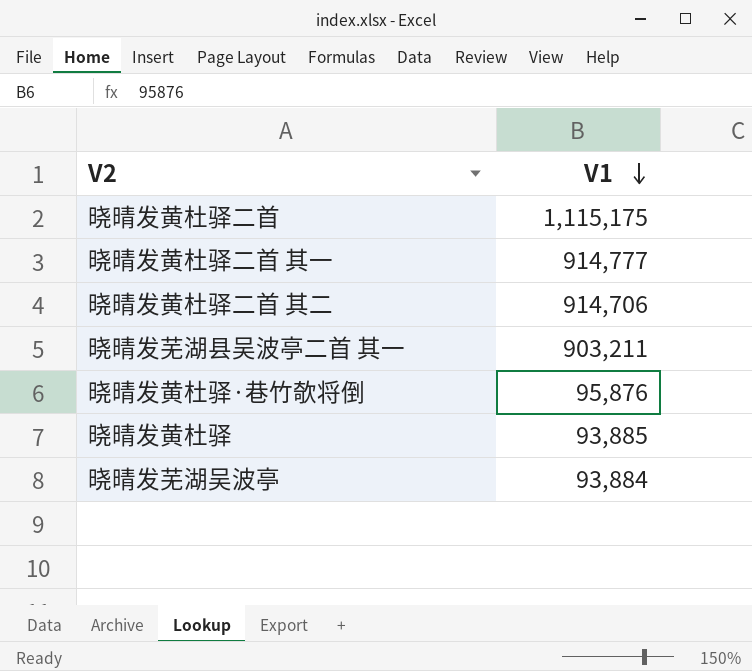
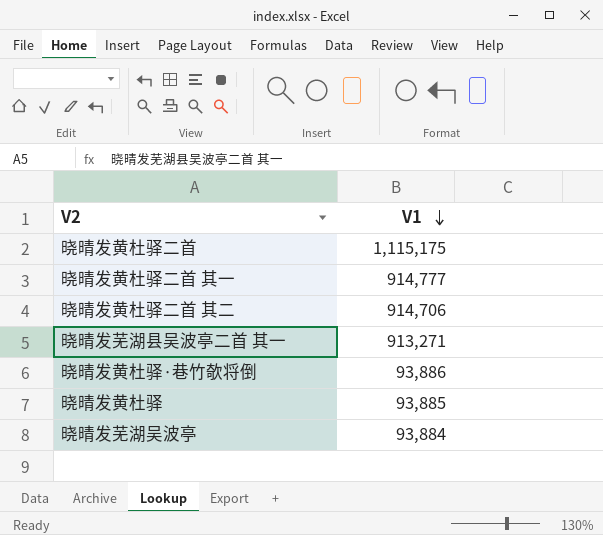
晓晴发芜湖县吴波亭二首 其一 | V1: 903,211 -> 913,271
晓晴发黄杜驿·巷竹欹将倒 | V1: 95,876 -> 93,886

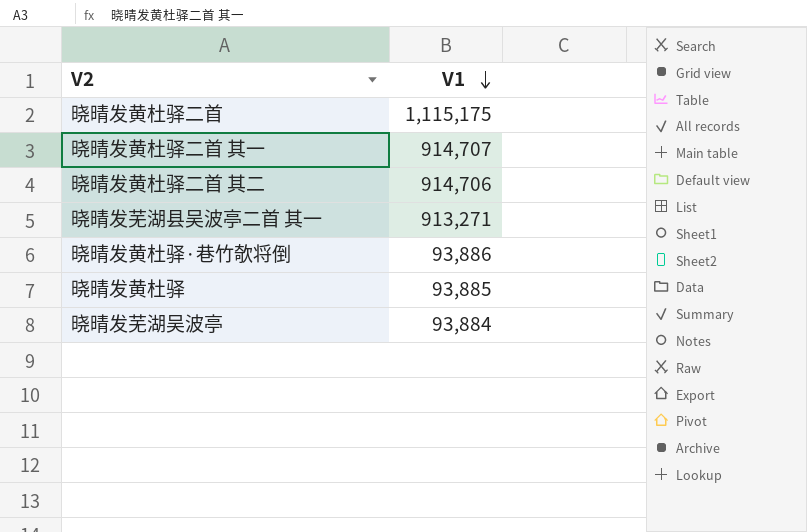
晓晴发黄杜驿二首 其一 | V1: 914,777 -> 914,707

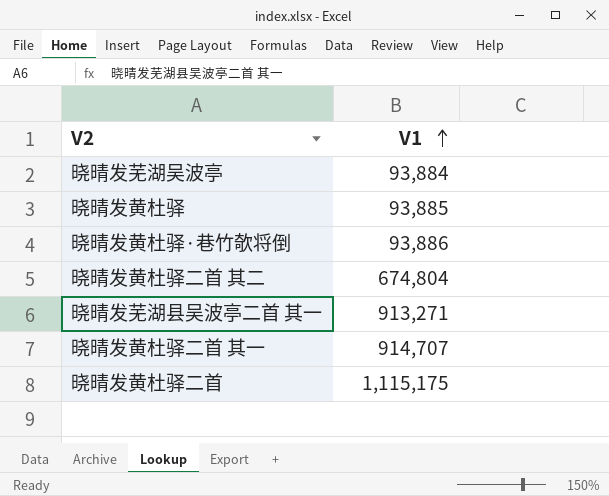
row order: V1 descending -> V1 ascending
晓晴发黄杜驿二首 其二 | V1: 914,706 -> 674,804

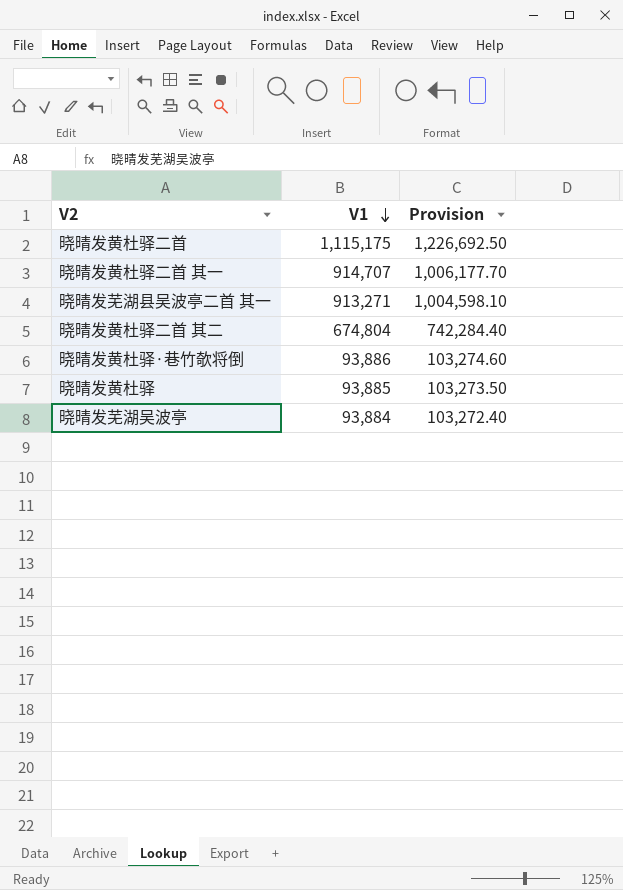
row order: V1 ascending -> V1 descending
column Provision | formula: none -> [V1] * 1.1

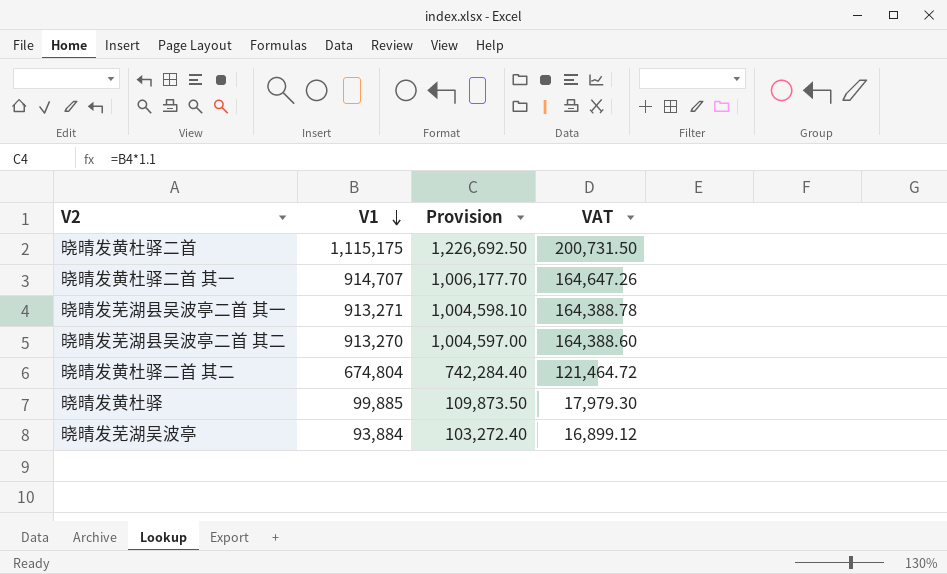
column VAT | formula: none -> [V1] * 0.18
row 晓晴发黄杜驿·巷竹欹将倒: 93,886 | 103,274.60 -> none
row 晓晴发芜湖县吴波亭二首 其二: none -> 913,270 | 1,004,597.00 | 164,388.60
晓晴发黄杜驿 | V1: 93,885 -> 99,885
晓晴发黄杜驿 | Provision: 103,273.50 -> 109,873.50

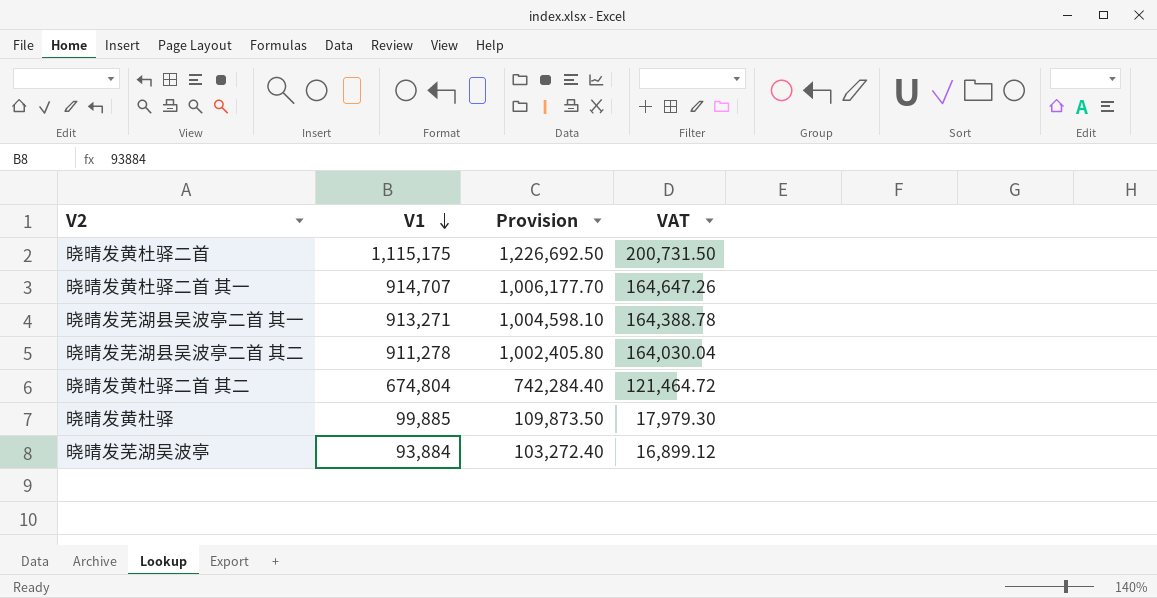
晓晴发芜湖县吴波亭二首 其二 | V1: 913,270 -> 911,278
晓晴发芜湖县吴波亭二首 其二 | Provision: 1,004,597.00 -> 1,002,405.80
晓晴发芜湖县吴波亭二首 其二 | VAT: 164,388.60 -> 164,030.04

